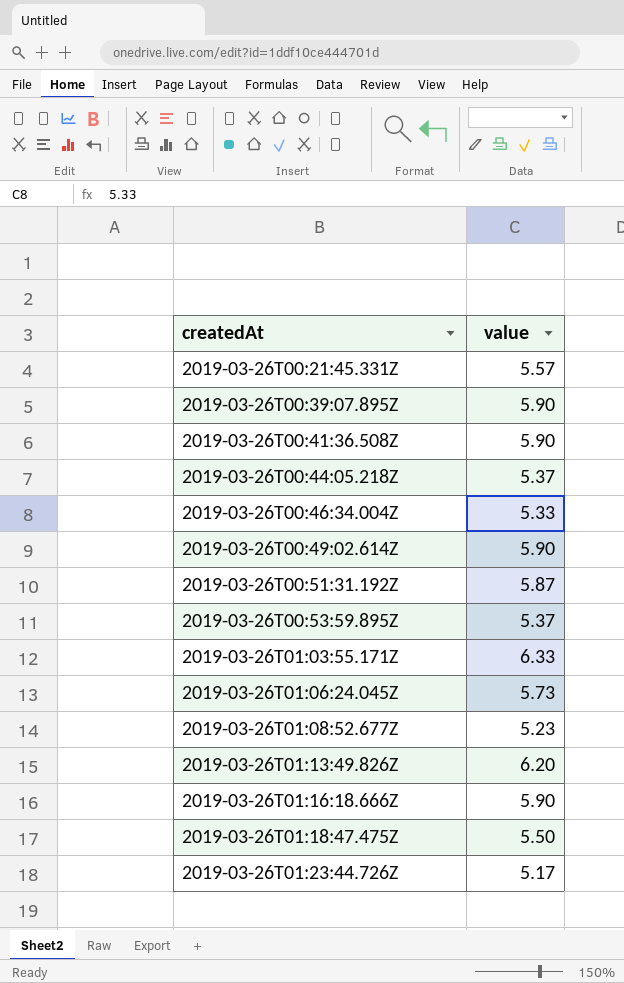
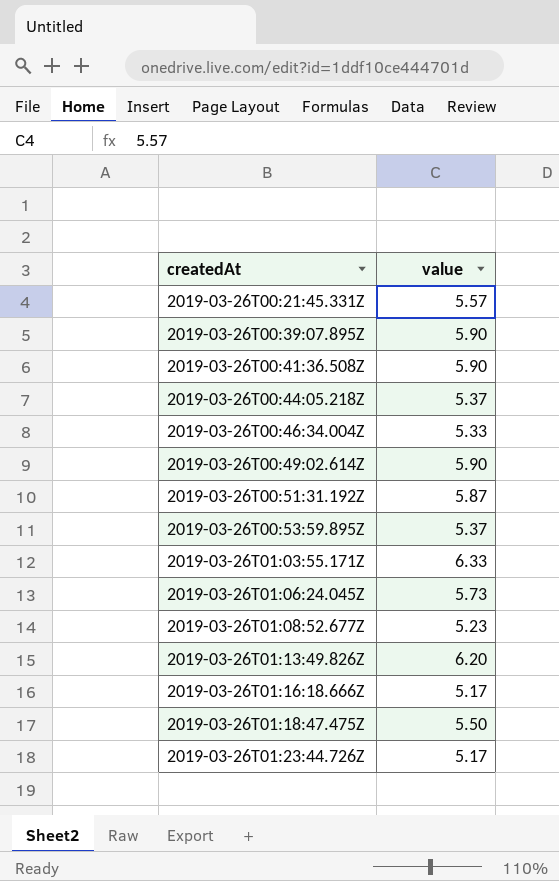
2019-03-26T01:16:18.666Z | value: 5.90 -> 5.17

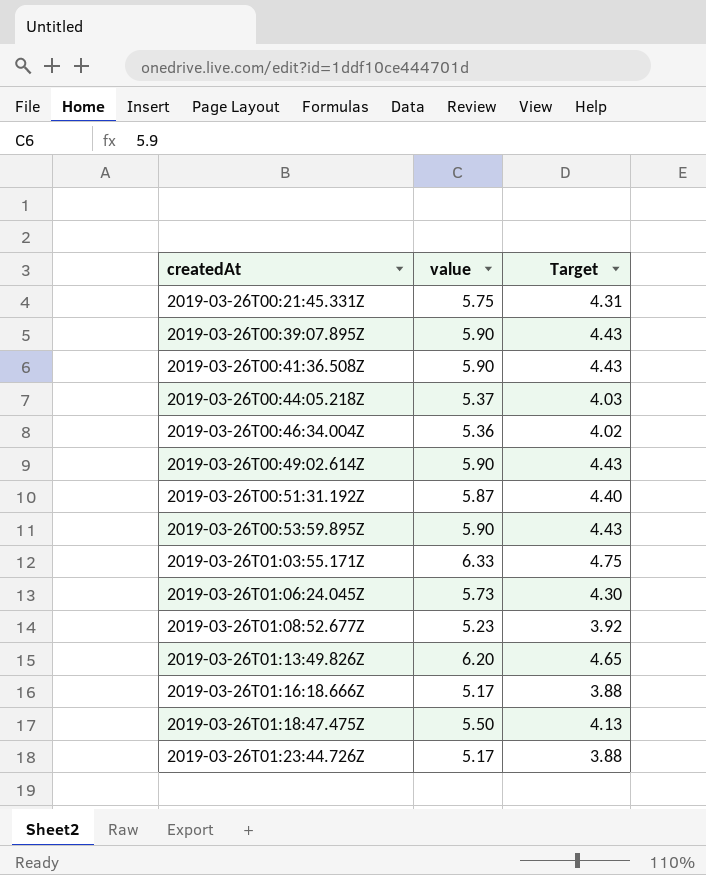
column Target | formula: none -> [value] * 0.75
2019-03-26T00:21:45.331Z | value: 5.57 -> 5.75
2019-03-26T00:46:34.004Z | value: 5.33 -> 5.36
2019-03-26T00:53:59.895Z | value: 5.37 -> 5.90

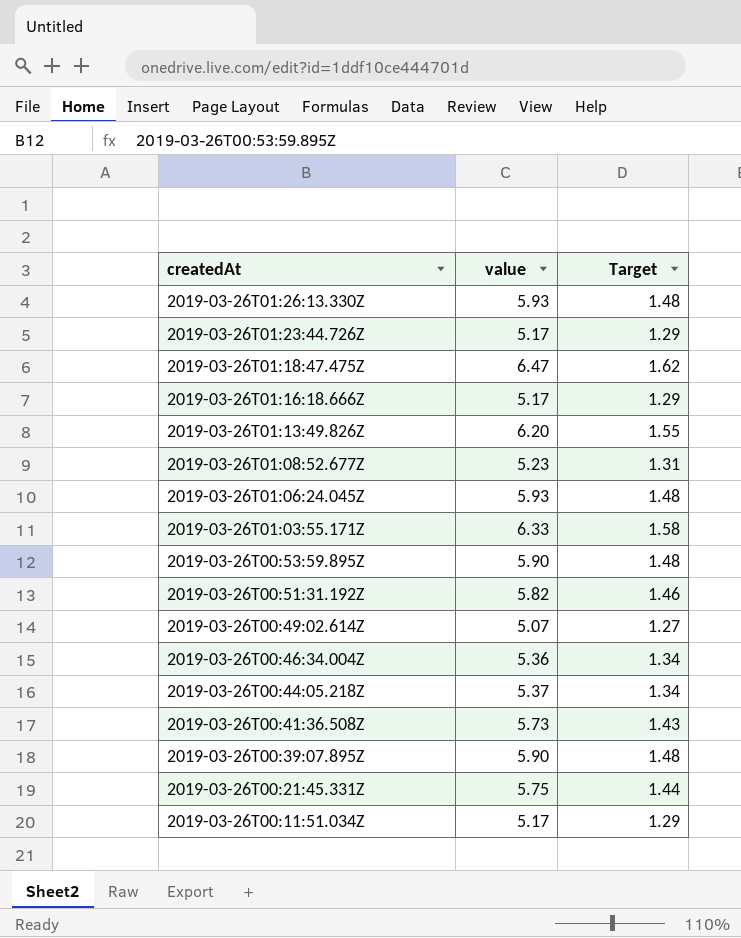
row order: createdAt ascending -> createdAt descending
column Target | formula: [value] * 0.75 -> [value] * 0.25
row 2019-03-26T01:26:13.330Z: none -> 5.93 | 1.48
2019-03-26T01:18:47.475Z | value: 5.50 -> 6.47
2019-03-26T01:06:24.045Z | value: 5.73 -> 5.93
2019-03-26T00:51:31.192Z | value: 5.87 -> 5.82
2019-03-26T00:49:02.614Z | value: 5.90 -> 5.07
2019-03-26T00:41:36.508Z | value: 5.90 -> 5.73
row 2019-03-26T00:11:51.034Z: none -> 5.17 | 1.29

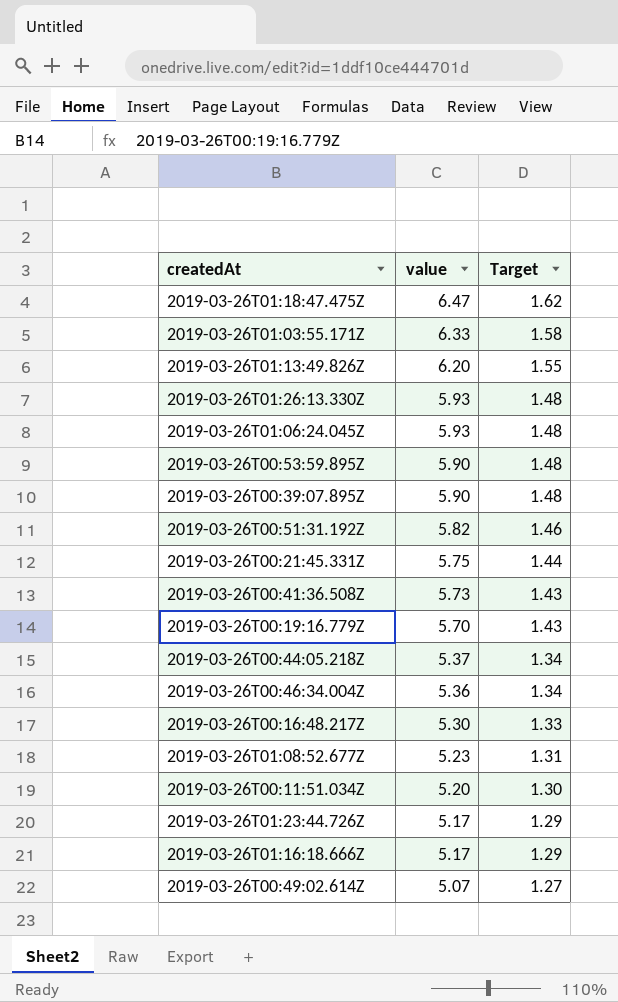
row order: createdAt descending -> value descending
row 2019-03-26T00:19:16.779Z: none -> 5.70 | 1.43
row 2019-03-26T00:16:48.217Z: none -> 5.30 | 1.33
2019-03-26T00:11:51.034Z | value: 5.17 -> 5.20
2019-03-26T00:11:51.034Z | Target: 1.29 -> 1.30

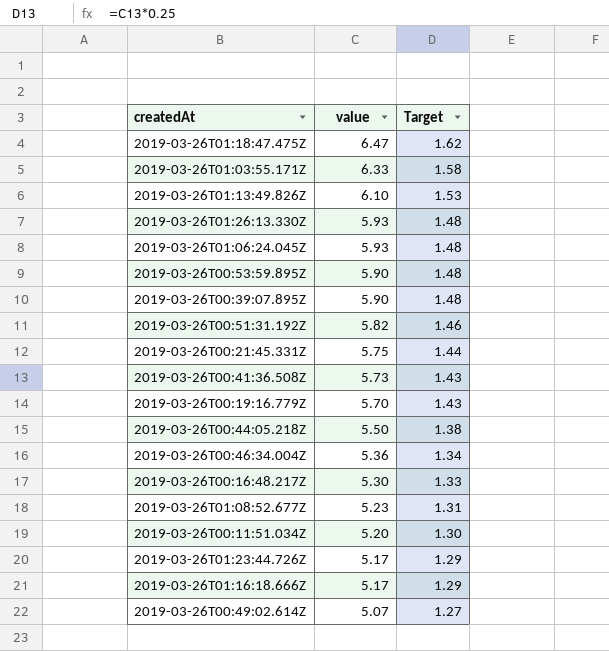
2019-03-26T01:13:49.826Z | value: 6.20 -> 6.10
2019-03-26T01:13:49.826Z | Target: 1.55 -> 1.53
2019-03-26T00:44:05.218Z | value: 5.37 -> 5.50
2019-03-26T00:44:05.218Z | Target: 1.34 -> 1.38

